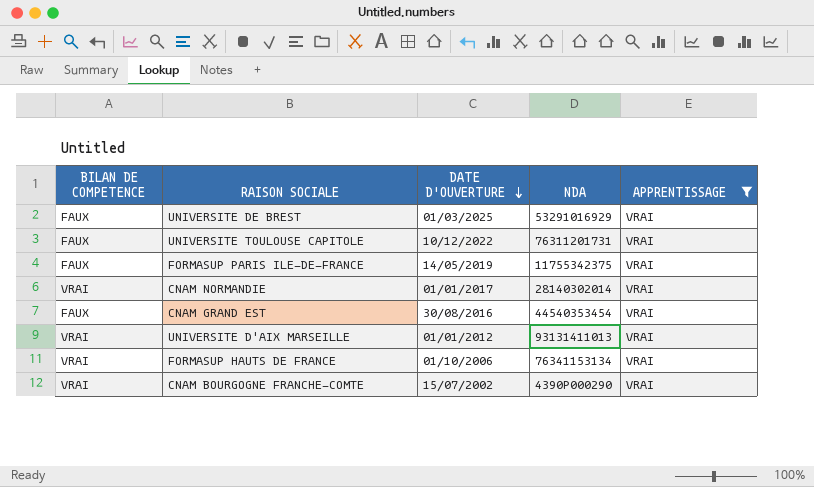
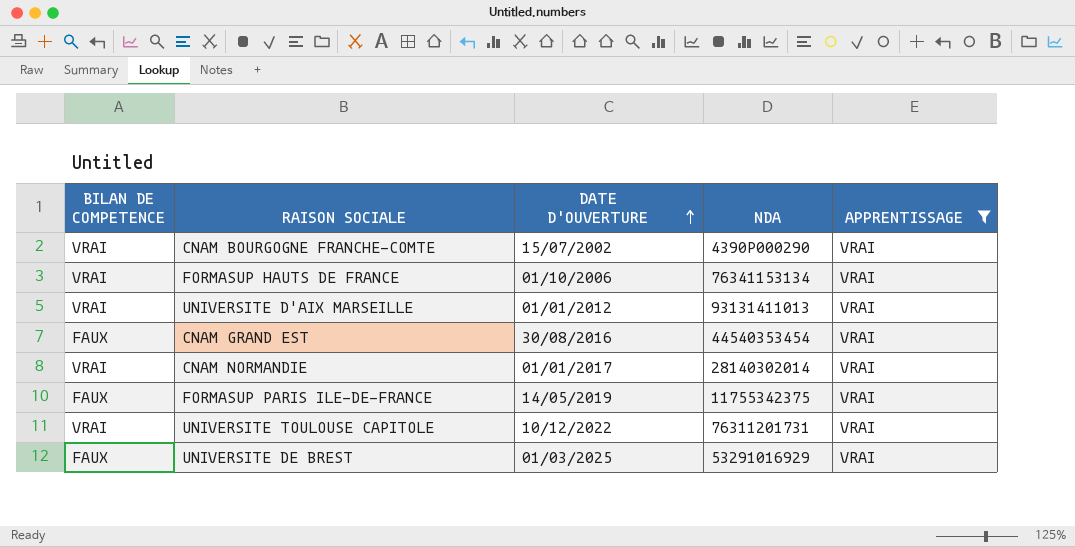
row order: DATE D'OUVERTURE descending -> DATE D'OUVERTURE ascending
UNIVERSITE TOULOUSE CAPITOLE | BILAN DE COMPETENCE: FAUX -> VRAI

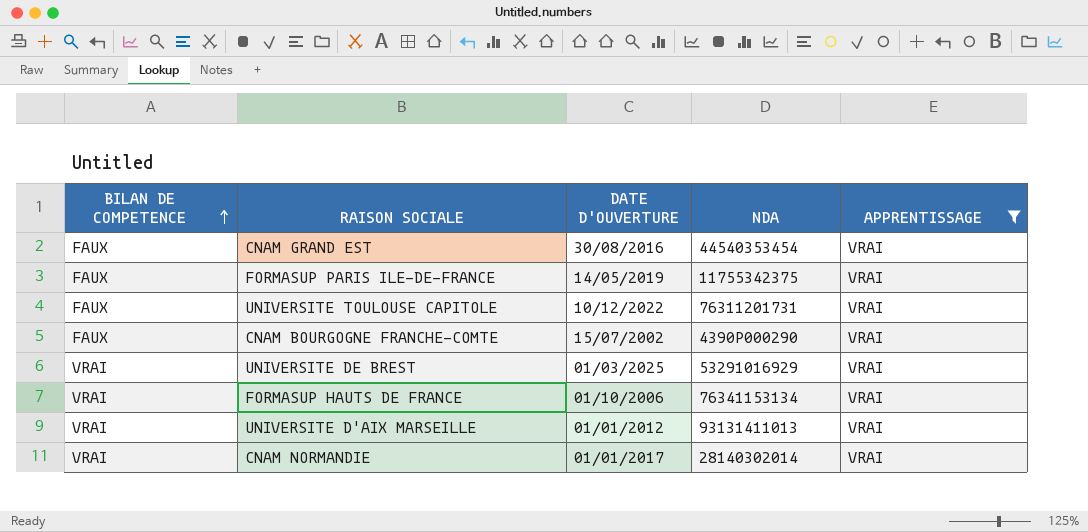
row order: DATE D'OUVERTURE ascending -> BILAN DE COMPETENCE ascending
UNIVERSITE TOULOUSE CAPITOLE | BILAN DE COMPETENCE: VRAI -> FAUX
CNAM BOURGOGNE FRANCHE-COMTE | BILAN DE COMPETENCE: VRAI -> FAUX
UNIVERSITE DE BREST | BILAN DE COMPETENCE: FAUX -> VRAI

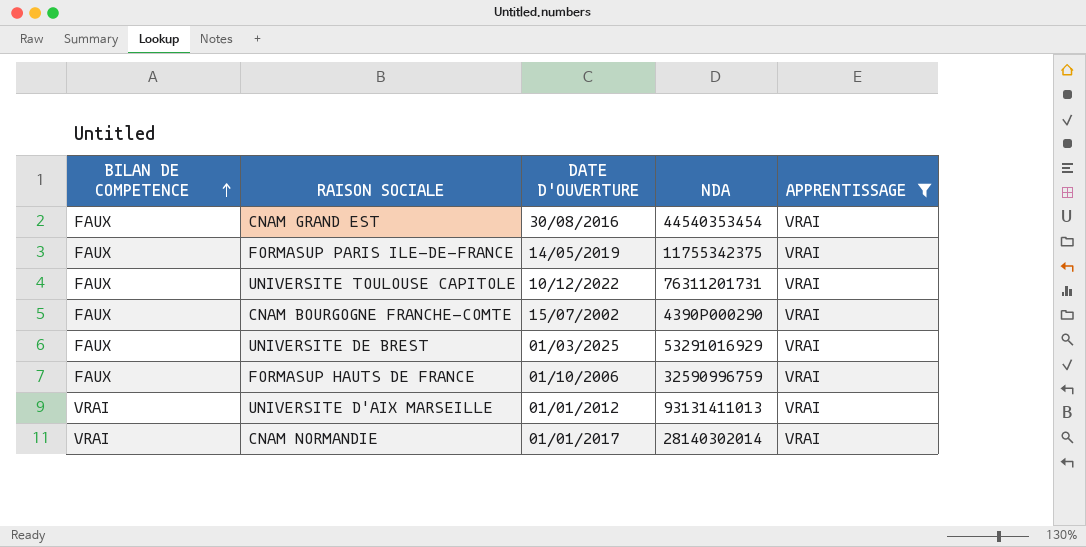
UNIVERSITE DE BREST | BILAN DE COMPETENCE: VRAI -> FAUX
FORMASUP HAUTS DE FRANCE | BILAN DE COMPETENCE: VRAI -> FAUX
FORMASUP HAUTS DE FRANCE | NDA: 76341153134 -> 32590996759

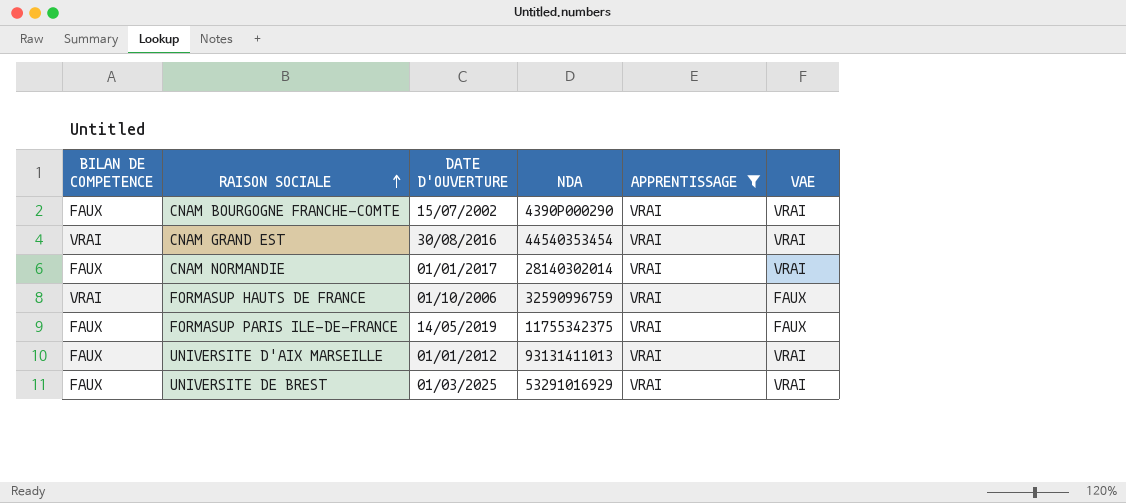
row order: BILAN DE COMPETENCE ascending -> RAISON SOCIALE ascending
column VAE | position: none -> 6
row UNIVERSITE TOULOUSE CAPITOLE: FAUX | 10/12/2022 | 76311201731 | VRAI -> none
CNAM GRAND EST | BILAN DE COMPETENCE: FAUX -> VRAI
CNAM NORMANDIE | BILAN DE COMPETENCE: VRAI -> FAUX
FORMASUP HAUTS DE FRANCE | BILAN DE COMPETENCE: FAUX -> VRAI
UNIVERSITE D'AIX MARSEILLE | BILAN DE COMPETENCE: VRAI -> FAUX

